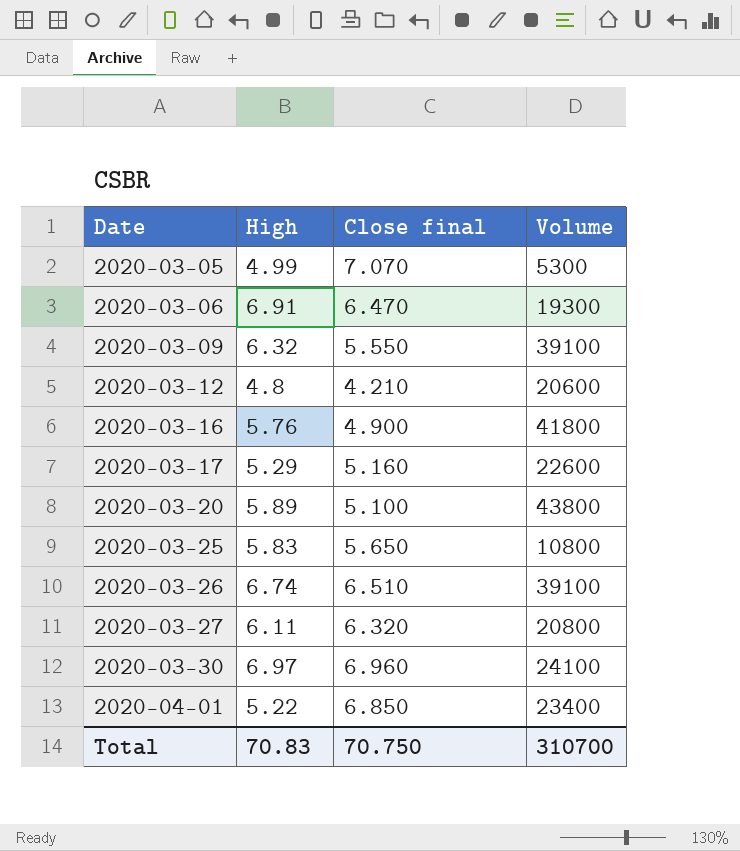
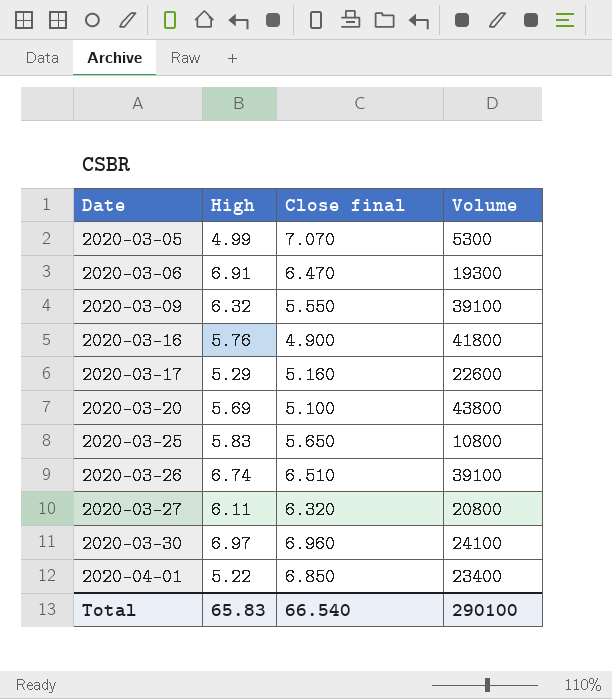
row 2020-03-12: 4.8 | 4.210 | 20600 -> none
2020-03-20 | High: 5.89 -> 5.69
Total | High: 70.83 -> 65.83
Total | Close final: 70.750 -> 66.540
Total | Volume: 310700 -> 290100

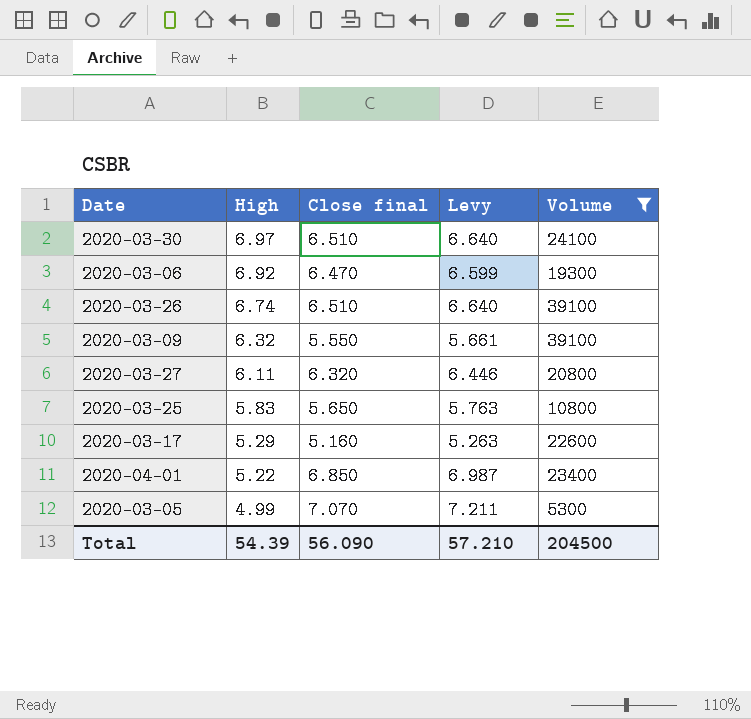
filter: none -> Volume <= 39100
row order: Date ascending -> High descending
column Levy | formula: none -> [Close final] * 1.02
2020-03-30 | Close final: 6.960 -> 6.510
2020-03-06 | High: 6.91 -> 6.92
Total | High: 65.83 -> 54.39
Total | Close final: 66.540 -> 56.090
Total | Volume: 290100 -> 204500

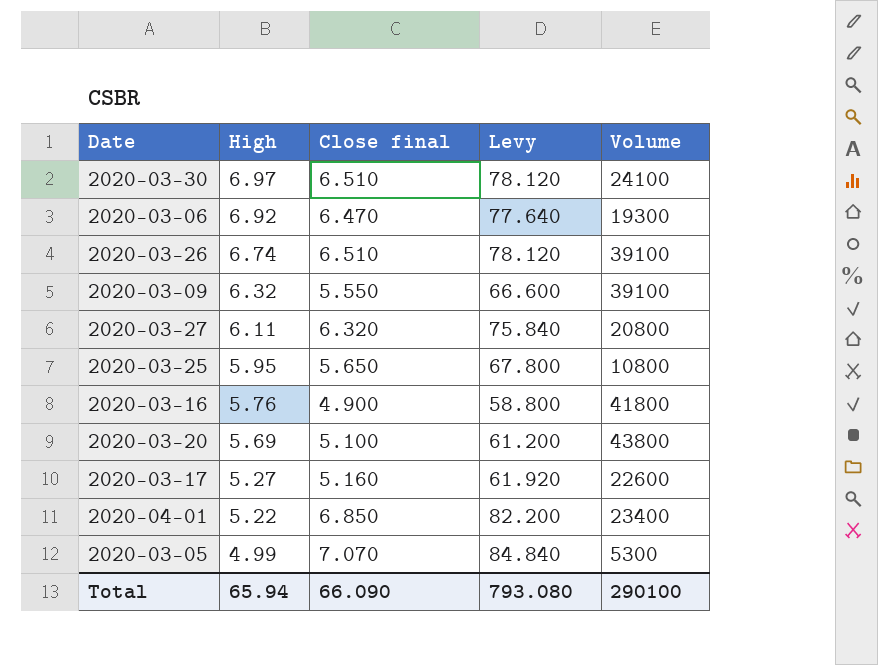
filter: Volume <= 39100 -> none
column Levy | formula: [Close final] * 1.02 -> [Close final] * 12
2020-03-25 | High: 5.83 -> 5.95
2020-03-17 | High: 5.29 -> 5.27
Total | High: 54.39 -> 65.94
Total | Close final: 56.090 -> 66.090
Total | Levy: 57.210 -> 793.080
Total | Volume: 204500 -> 290100

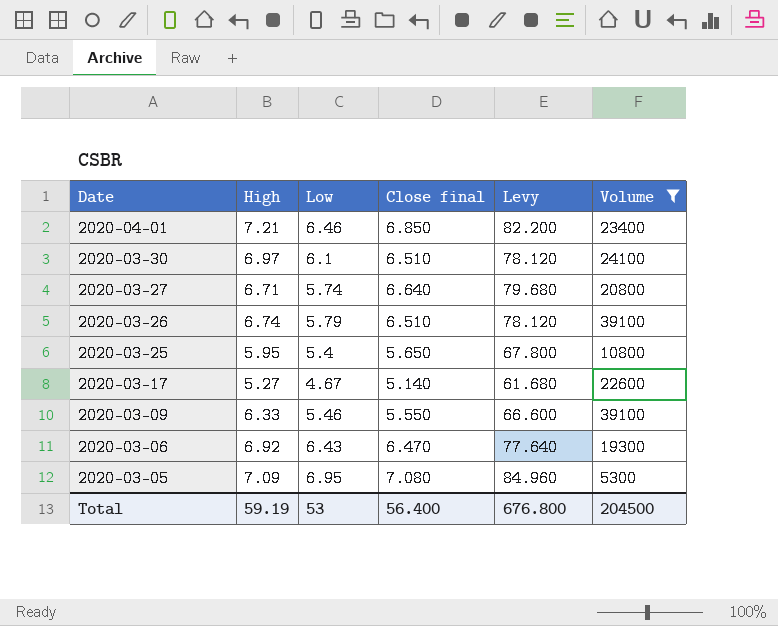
filter: none -> Volume <= 39100
row order: High descending -> Date descending
column Low | position: none -> 3
2020-04-01 | High: 5.22 -> 7.21
2020-03-27 | High: 6.11 -> 6.71
2020-03-27 | Close final: 6.320 -> 6.640
2020-03-27 | Levy: 75.840 -> 79.680
2020-03-17 | Close final: 5.160 -> 5.140
2020-03-17 | Levy: 61.920 -> 61.680
2020-03-09 | High: 6.32 -> 6.33
2020-03-05 | High: 4.99 -> 7.09
2020-03-05 | Close final: 7.070 -> 7.080
2020-03-05 | Levy: 84.840 -> 84.960
Total | High: 65.94 -> 59.19
Total | Close final: 66.090 -> 56.400
Total | Levy: 793.080 -> 676.800
Total | Volume: 290100 -> 204500

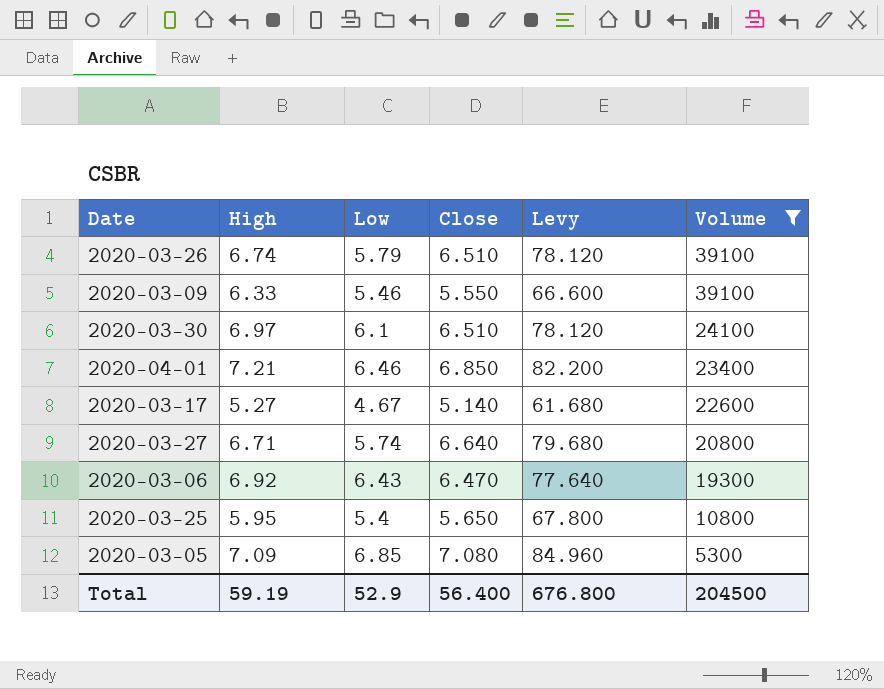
row order: Date descending -> Volume descending
column name: Close final -> Close
2020-03-05 | Low: 6.95 -> 6.85
Total | Low: 53 -> 52.9

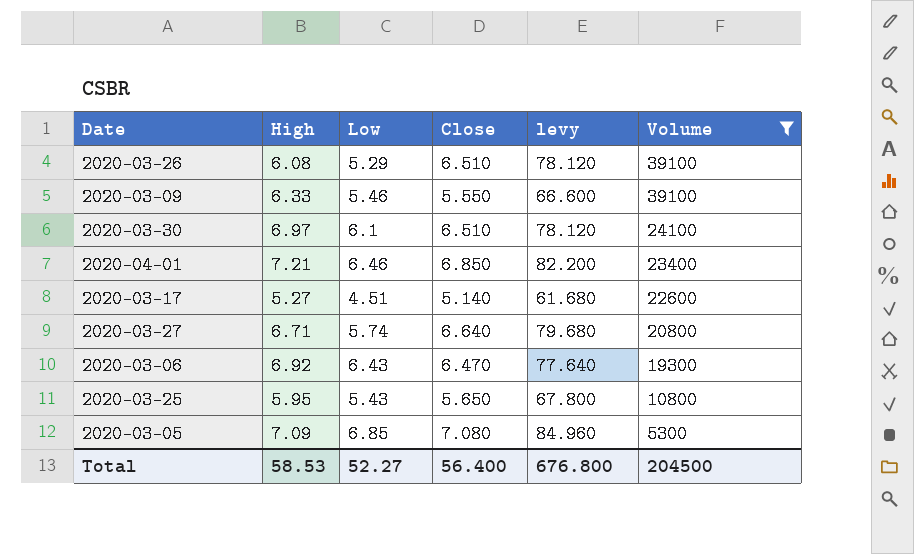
column name: Levy -> levy
2020-03-26 | High: 6.74 -> 6.08
2020-03-26 | Low: 5.79 -> 5.29
2020-03-17 | Low: 4.67 -> 4.51
2020-03-25 | Low: 5.4 -> 5.43
Total | High: 59.19 -> 58.53
Total | Low: 52.9 -> 52.27

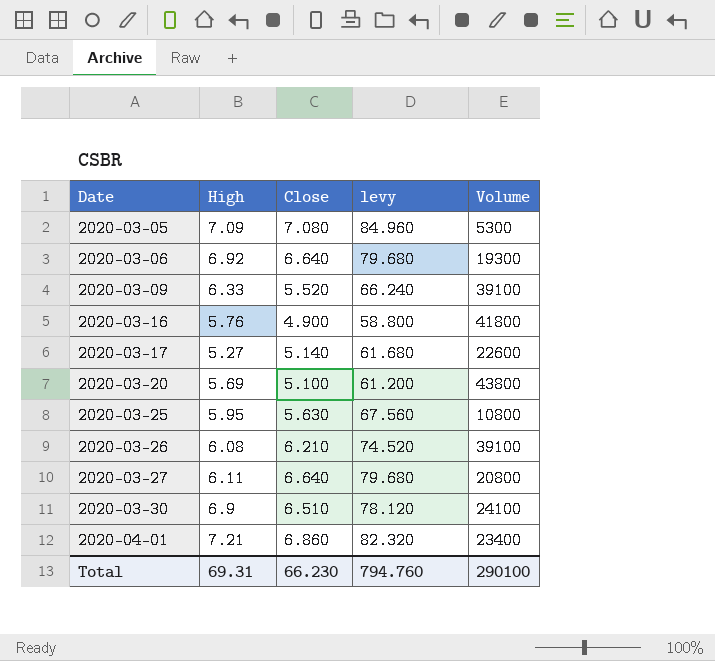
filter: Volume <= 39100 -> none
row order: Volume descending -> Date ascending
column Low | position: 3 -> none
2020-03-06 | Close: 6.470 -> 6.640
2020-03-06 | levy: 77.640 -> 79.680
2020-03-09 | Close: 5.550 -> 5.520
2020-03-09 | levy: 66.600 -> 66.240
2020-03-25 | Close: 5.650 -> 5.630
2020-03-25 | levy: 67.800 -> 67.560
2020-03-26 | Close: 6.510 -> 6.210
2020-03-26 | levy: 78.120 -> 74.520
2020-03-27 | High: 6.71 -> 6.11
2020-03-30 | High: 6.97 -> 6.9
2020-04-01 | Close: 6.850 -> 6.860
2020-04-01 | levy: 82.200 -> 82.320
Total | High: 58.53 -> 69.31
Total | Close: 56.400 -> 66.230
Total | levy: 676.800 -> 794.760
Total | Volume: 204500 -> 290100

